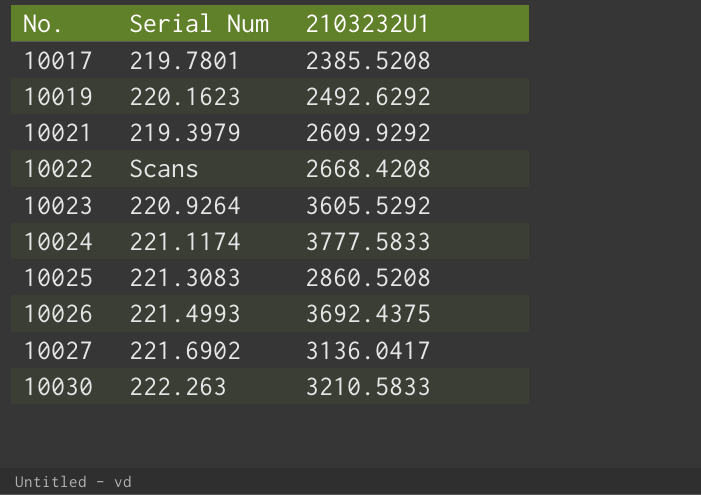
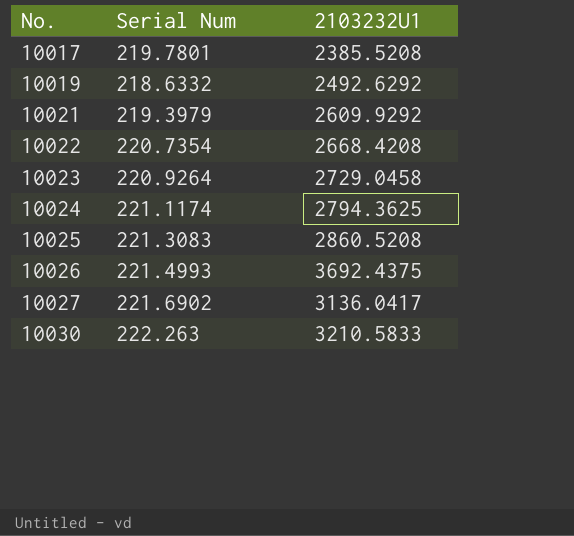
10019 | Serial Num: 220.1623 -> 218.6332
10022 | Serial Num: Scans -> 220.7354
10023 | 2103232U1: 3605.5292 -> 2729.0458
10024 | 2103232U1: 3777.5833 -> 2794.3625

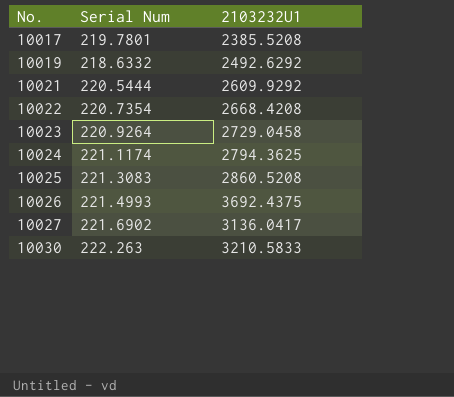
10021 | Serial Num: 219.3979 -> 220.5444

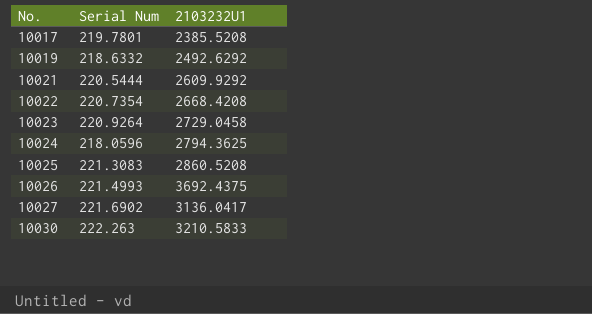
10024 | Serial Num: 221.1174 -> 218.0596

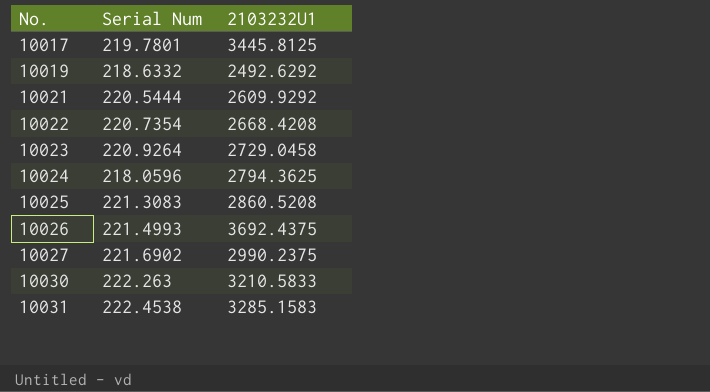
10017 | 2103232U1: 2385.5208 -> 3445.8125
10027 | 2103232U1: 3136.0417 -> 2990.2375
row 10031: none -> 222.4538 | 3285.1583

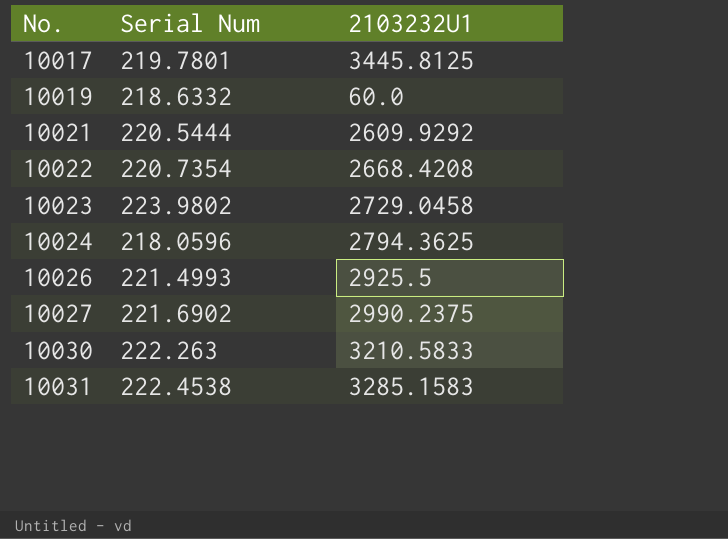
row 10025: 221.3083 | 2860.5208 -> none
10019 | 2103232U1: 2492.6292 -> 60.0
10023 | Serial Num: 220.9264 -> 223.9802
10026 | 2103232U1: 3692.4375 -> 2925.5

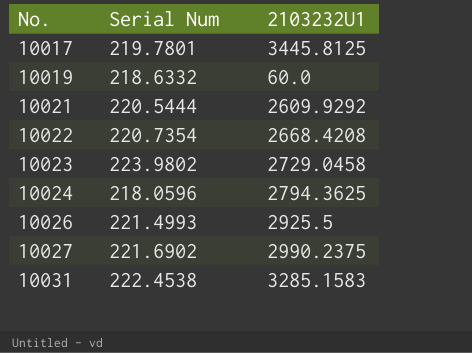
row 10030: 222.263 | 3210.5833 -> none

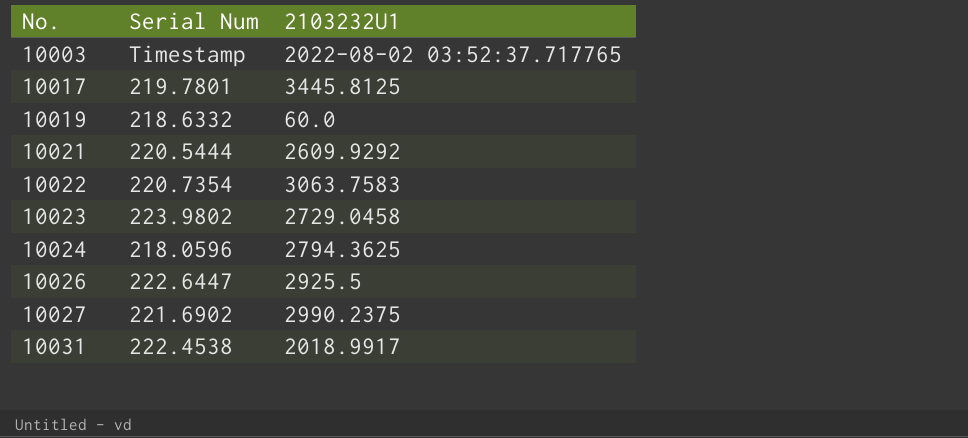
row 10003: none -> Timestamp | 2022-08-02 03:52:37.717765
10022 | 2103232U1: 2668.4208 -> 3063.7583
10026 | Serial Num: 221.4993 -> 222.6447
10031 | 2103232U1: 3285.1583 -> 2018.9917

